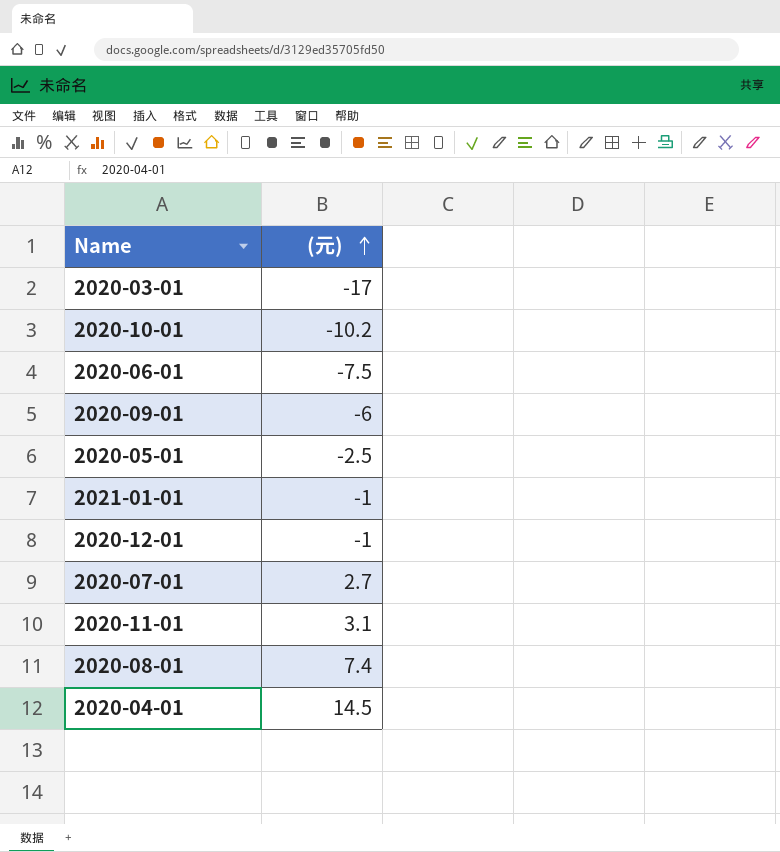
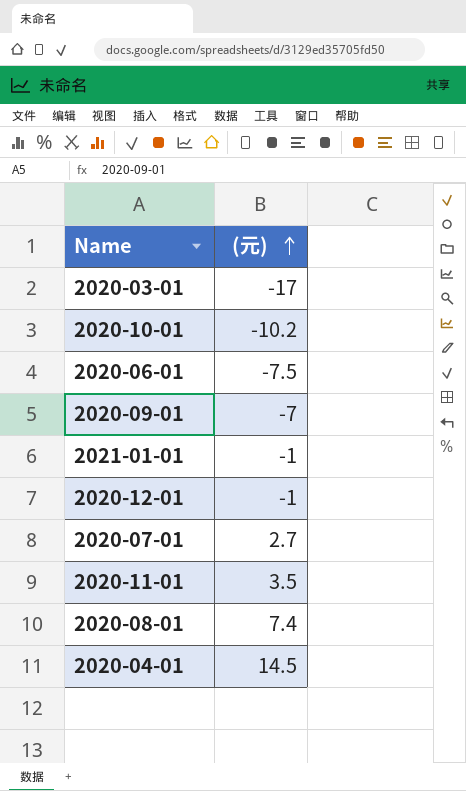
row 2020-05-01: -2.5 -> none
2020-09-01 | (元): -6 -> -7
2020-11-01 | (元): 3.1 -> 3.5

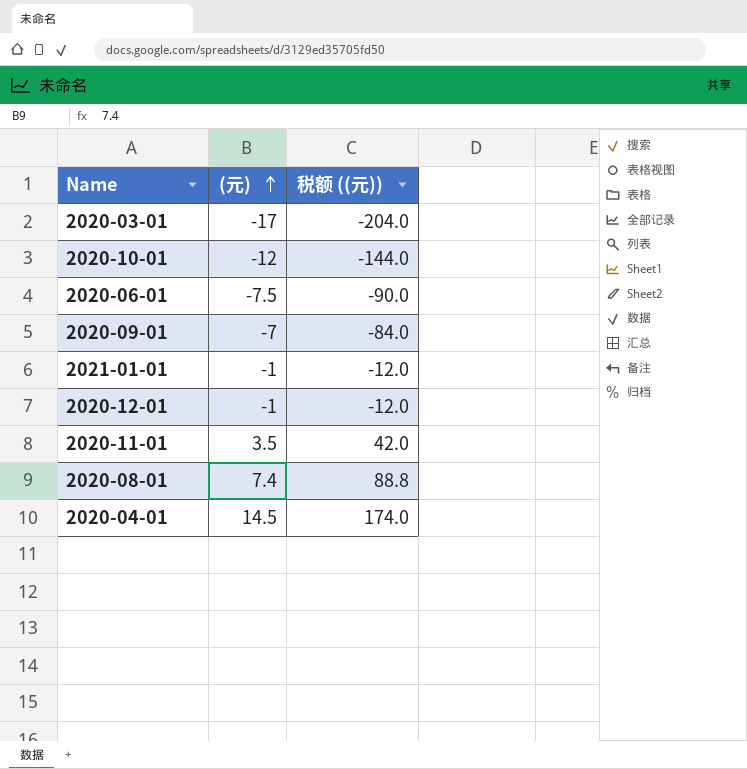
column 税额 ((元)) | formula: none -> [(元)] * 12
row 2020-07-01: 2.7 -> none
2020-10-01 | (元): -10.2 -> -12

